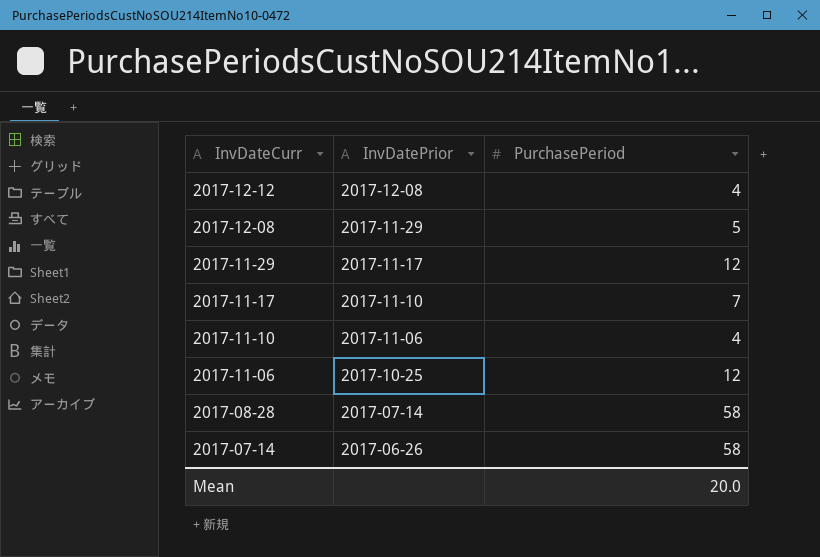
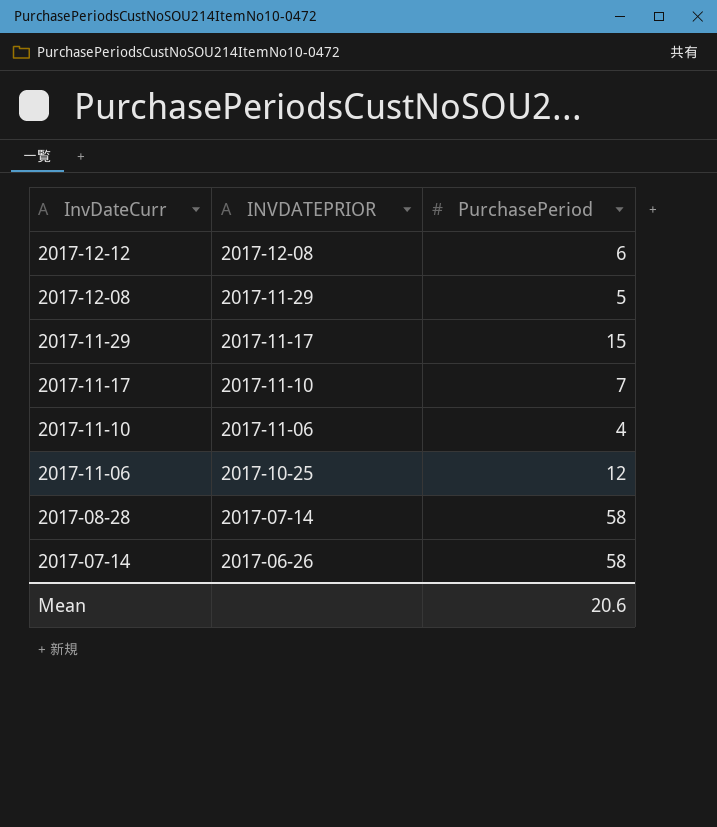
column name: InvDatePrior -> INVDATEPRIOR
2017-12-12 | PurchasePeriod: 4 -> 6
2017-11-29 | PurchasePeriod: 12 -> 15
Mean | PurchasePeriod: 20.0 -> 20.6

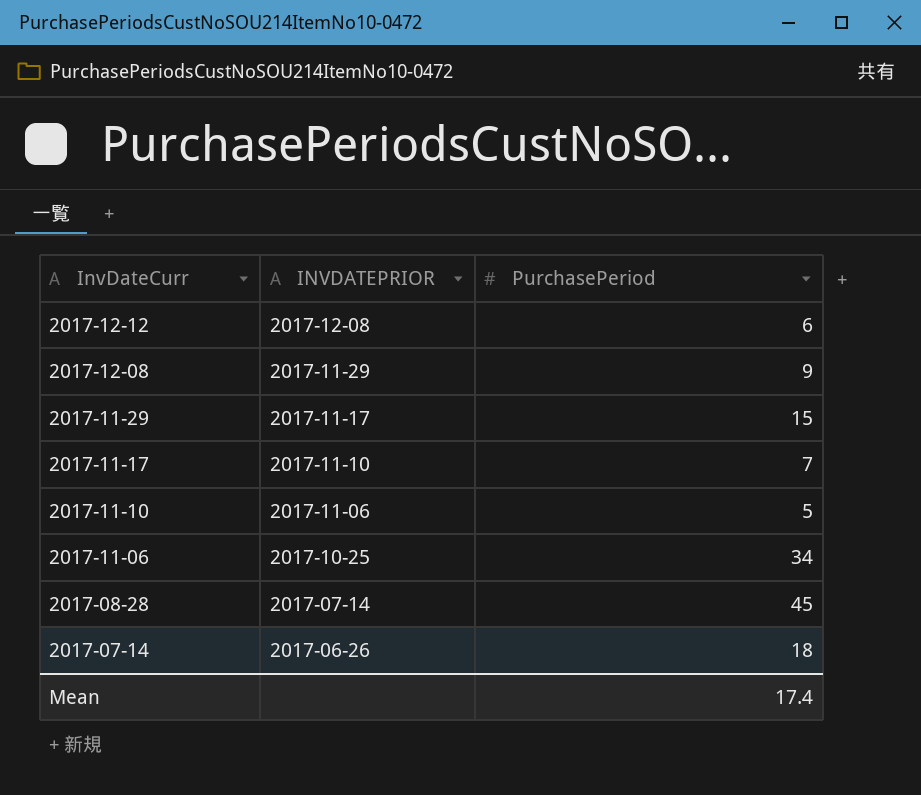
2017-12-08 | PurchasePeriod: 5 -> 9
2017-11-10 | PurchasePeriod: 4 -> 5
2017-11-06 | PurchasePeriod: 12 -> 34
2017-08-28 | PurchasePeriod: 58 -> 45
2017-07-14 | PurchasePeriod: 58 -> 18
Mean | PurchasePeriod: 20.6 -> 17.4

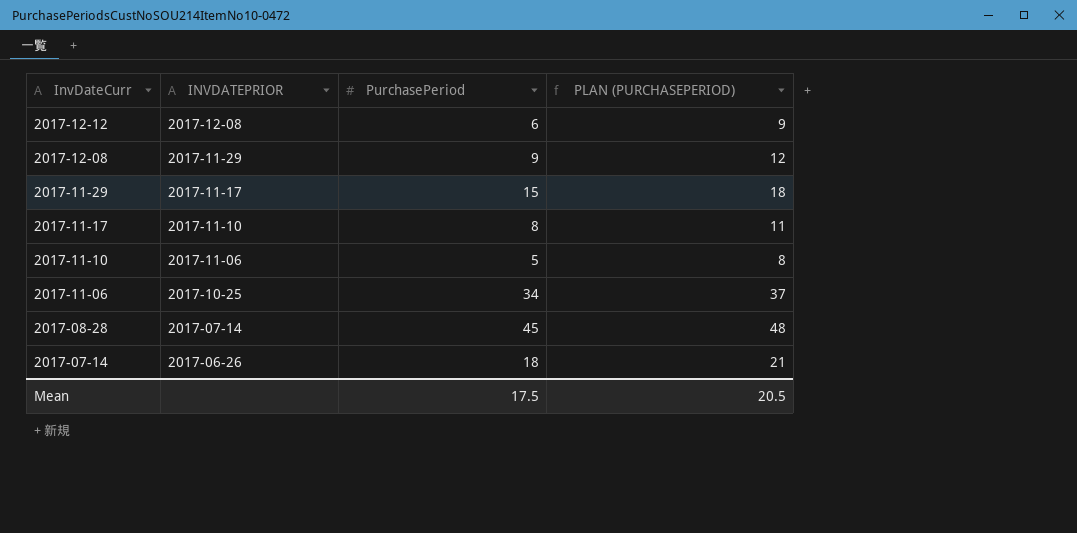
column PLAN (PURCHASEPERIOD) | formula: none -> [PurchasePeriod] + 3
2017-11-17 | PurchasePeriod: 7 -> 8
Mean | PurchasePeriod: 17.4 -> 17.5

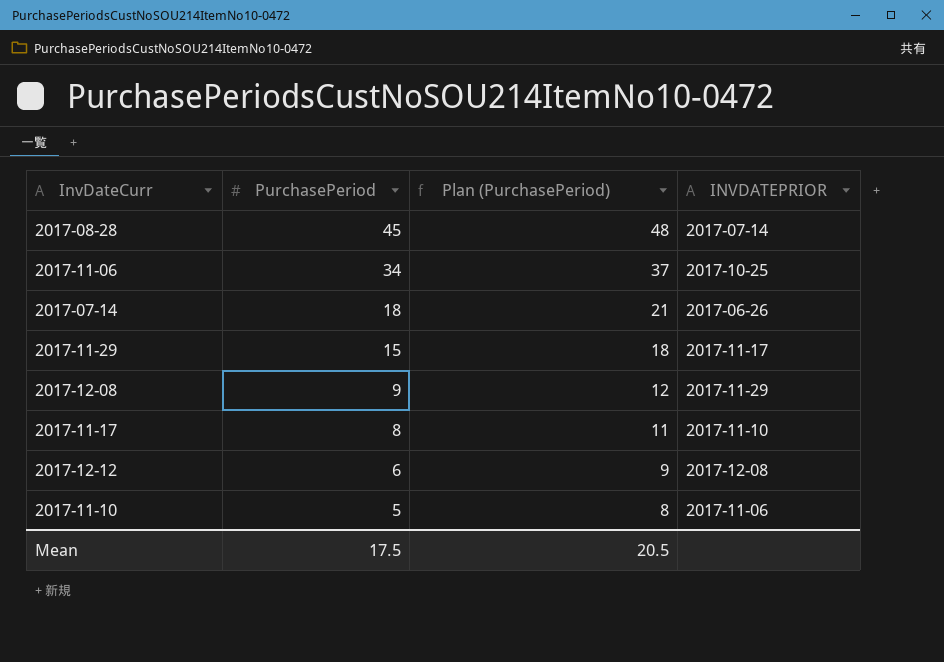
row order: InvDateCurr descending -> PurchasePeriod descending
column name: PLAN (PURCHASEPERIOD) -> Plan (PurchasePeriod)
column INVDATEPRIOR | position: 2 -> 4

